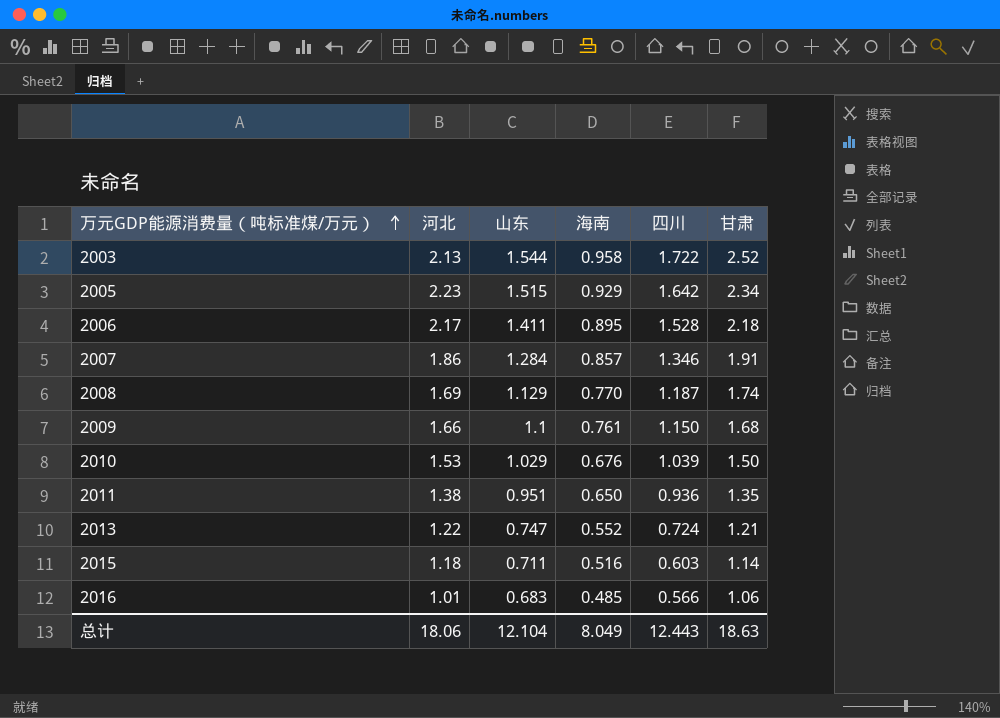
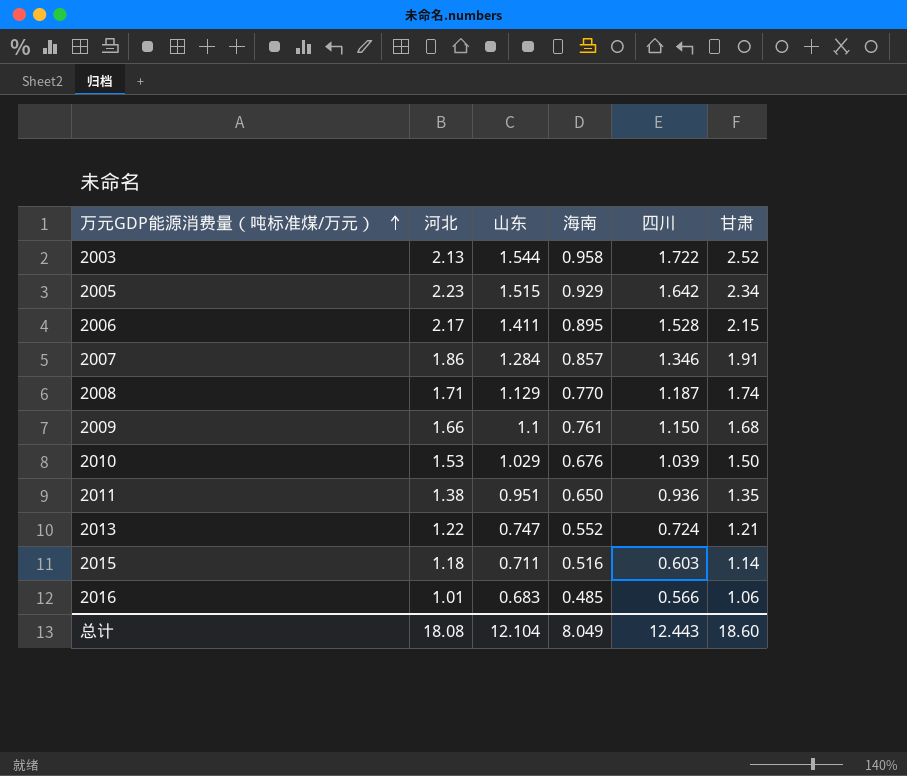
2006 | 甘肃: 2.18 -> 2.15
2008 | 河北: 1.69 -> 1.71
总计 | 河北: 18.06 -> 18.08
总计 | 甘肃: 18.63 -> 18.60

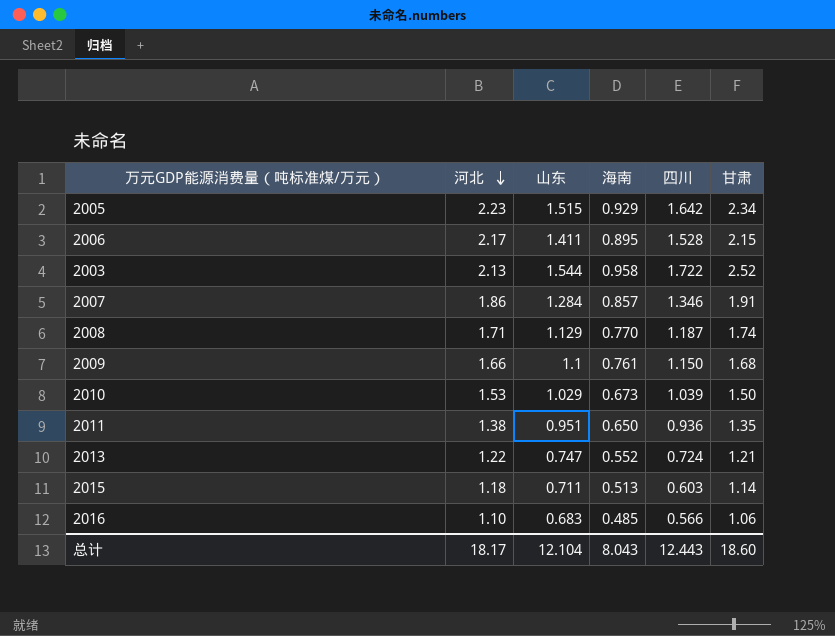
row order: 万元GDP能源消费量（吨标准煤/万元） ascending -> 河北 descending
2010 | 海南: 0.676 -> 0.673
2015 | 海南: 0.516 -> 0.513
2016 | 河北: 1.01 -> 1.10
总计 | 河北: 18.08 -> 18.17
总计 | 海南: 8.049 -> 8.043

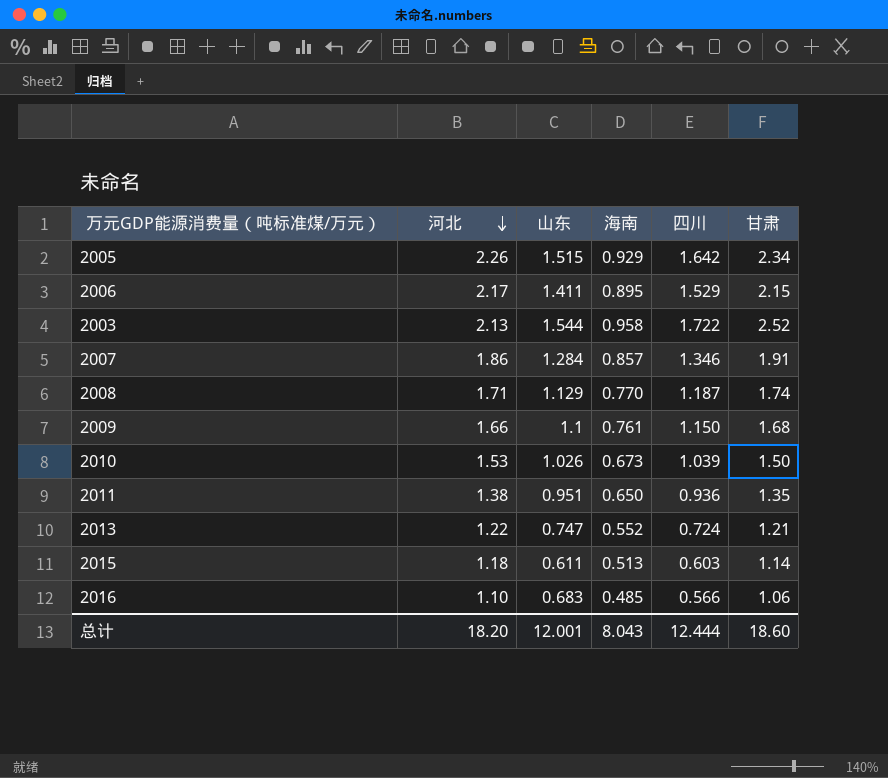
2005 | 河北: 2.23 -> 2.26
2006 | 四川: 1.528 -> 1.529
2010 | 山东: 1.029 -> 1.026
2015 | 山东: 0.711 -> 0.611
总计 | 河北: 18.17 -> 18.20
总计 | 山东: 12.104 -> 12.001
总计 | 四川: 12.443 -> 12.444

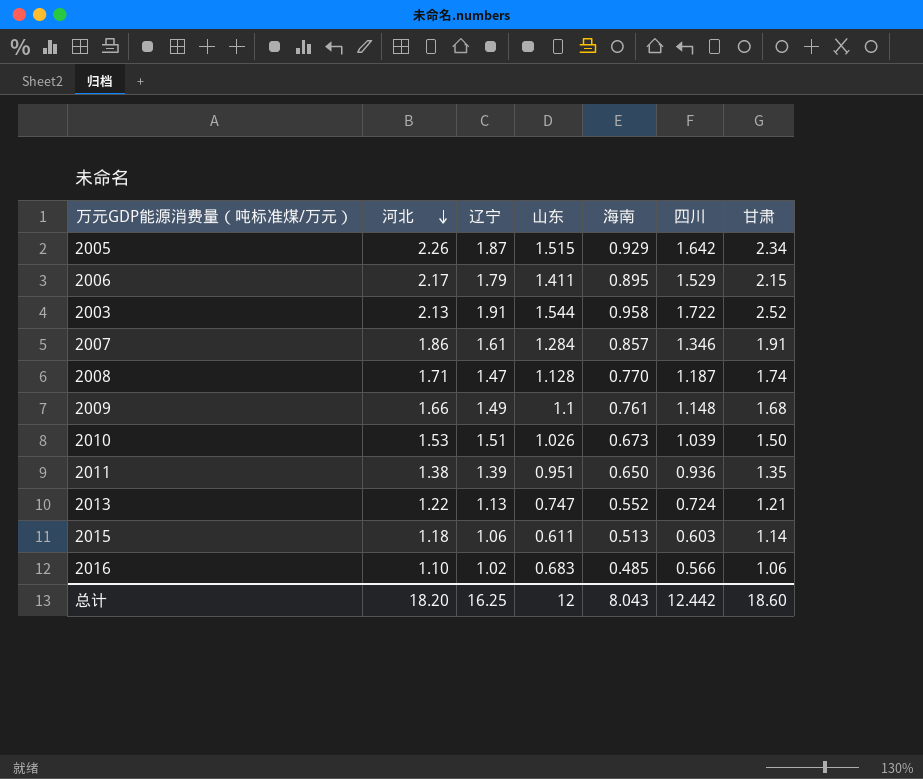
column 辽宁 | position: none -> 3
2008 | 山东: 1.129 -> 1.128
2009 | 四川: 1.150 -> 1.148
总计 | 山东: 12.001 -> 12
总计 | 四川: 12.444 -> 12.442

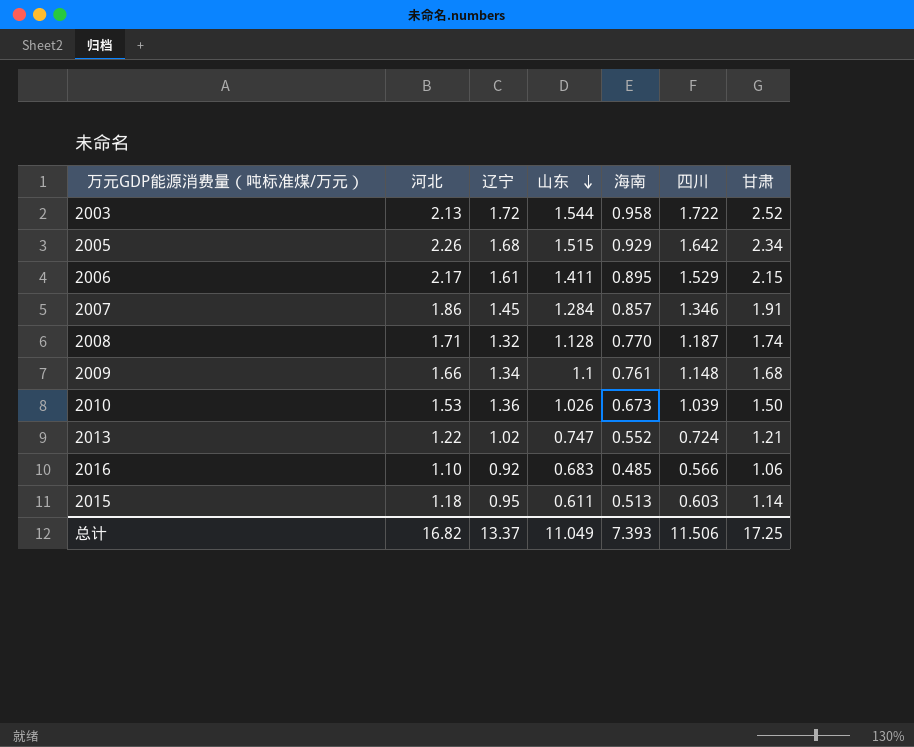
row order: 河北 descending -> 山东 descending
row 2011: 1.38 | 1.39 | 0.951 | 0.650 | 0.936 | 1.35 -> none
2003 | 辽宁: 1.91 -> 1.72
2005 | 辽宁: 1.87 -> 1.68
2006 | 辽宁: 1.79 -> 1.61
2007 | 辽宁: 1.61 -> 1.45
2008 | 辽宁: 1.47 -> 1.32
2009 | 辽宁: 1.49 -> 1.34
2010 | 辽宁: 1.51 -> 1.36
2013 | 辽宁: 1.13 -> 1.02
2016 | 辽宁: 1.02 -> 0.92
2015 | 辽宁: 1.06 -> 0.95
总计 | 河北: 18.20 -> 16.82
总计 | 辽宁: 16.25 -> 13.37
总计 | 山东: 12 -> 11.049
总计 | 海南: 8.043 -> 7.393
总计 | 四川: 12.442 -> 11.506
总计 | 甘肃: 18.60 -> 17.25

